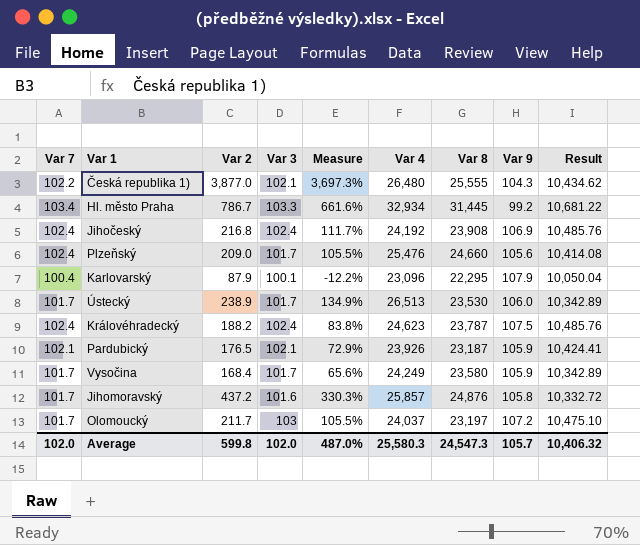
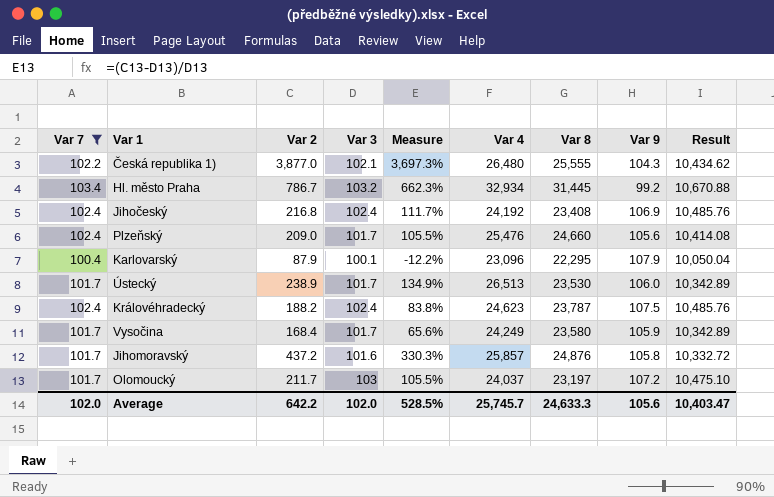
filter: none -> Var 7 != 102.1
Hl. město Praha | Var 3: 103.3 -> 103.2
Hl. město Praha | Measure: 661.6% -> 662.3%
Hl. město Praha | Result: 10,681.22 -> 10,670.88
Jihočeský | Var 8: 23,908 -> 23,408
Average | Var 2: 599.8 -> 642.2
Average | Measure: 487.0% -> 528.5%
Average | Var 4: 25,580.3 -> 25,745.7
Average | Var 8: 24,547.3 -> 24,633.3
Average | Var 9: 105.7 -> 105.6
Average | Result: 10,406.32 -> 10,403.47

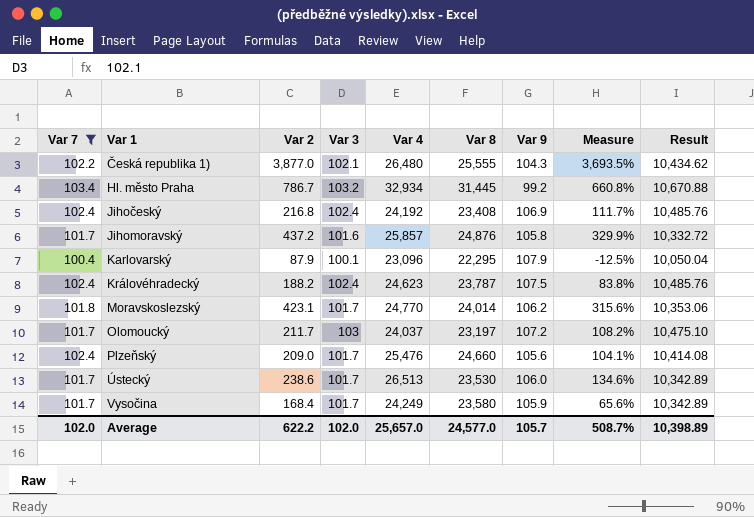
row order: none -> Var 1 ascending
column Measure | formula: ([Var 2] - [Var 3]) / [Var 3] -> ([Var 2] - [Var 7]) / [Var 7]
column Measure | position: 5 -> 8
row Moravskoslezský: none -> 101.8 | 423.1 | 101.7 | 24,770 | 24,014 | 106.2 | 315.6% | 10,353.06
Ústecký | Var 2: 238.9 -> 238.6
Average | Var 2: 642.2 -> 622.2
Average | Var 4: 25,745.7 -> 25,657.0
Average | Var 8: 24,633.3 -> 24,577.0
Average | Var 9: 105.6 -> 105.7
Average | Measure: 528.5% -> 508.7%
Average | Result: 10,403.47 -> 10,398.89

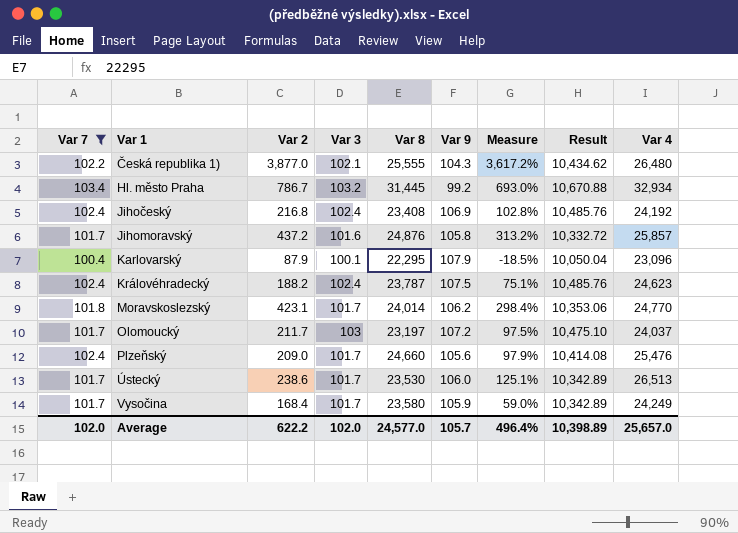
column Measure | formula: ([Var 2] - [Var 7]) / [Var 7] -> ([Var 2] - [Var 9]) / [Var 9]
column Var 4 | position: 5 -> 9
Average | Measure: 508.7% -> 496.4%

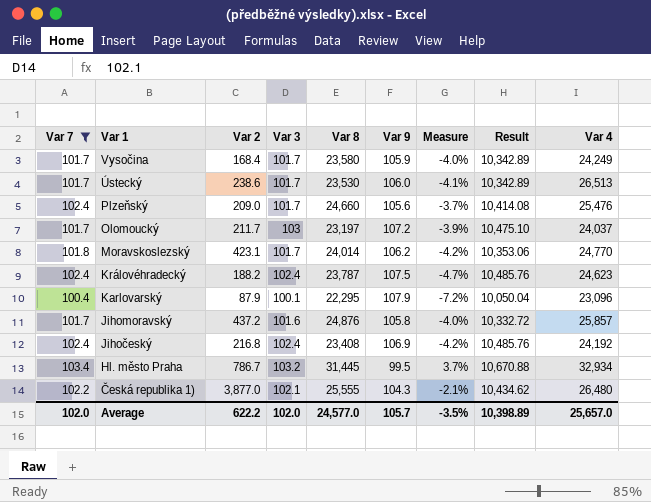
row order: Var 1 ascending -> Var 1 descending
column Measure | formula: ([Var 2] - [Var 9]) / [Var 9] -> ([Var 3] - [Var 9]) / [Var 9]
Hl. město Praha | Var 9: 99.2 -> 99.5
Average | Measure: 496.4% -> -3.5%

